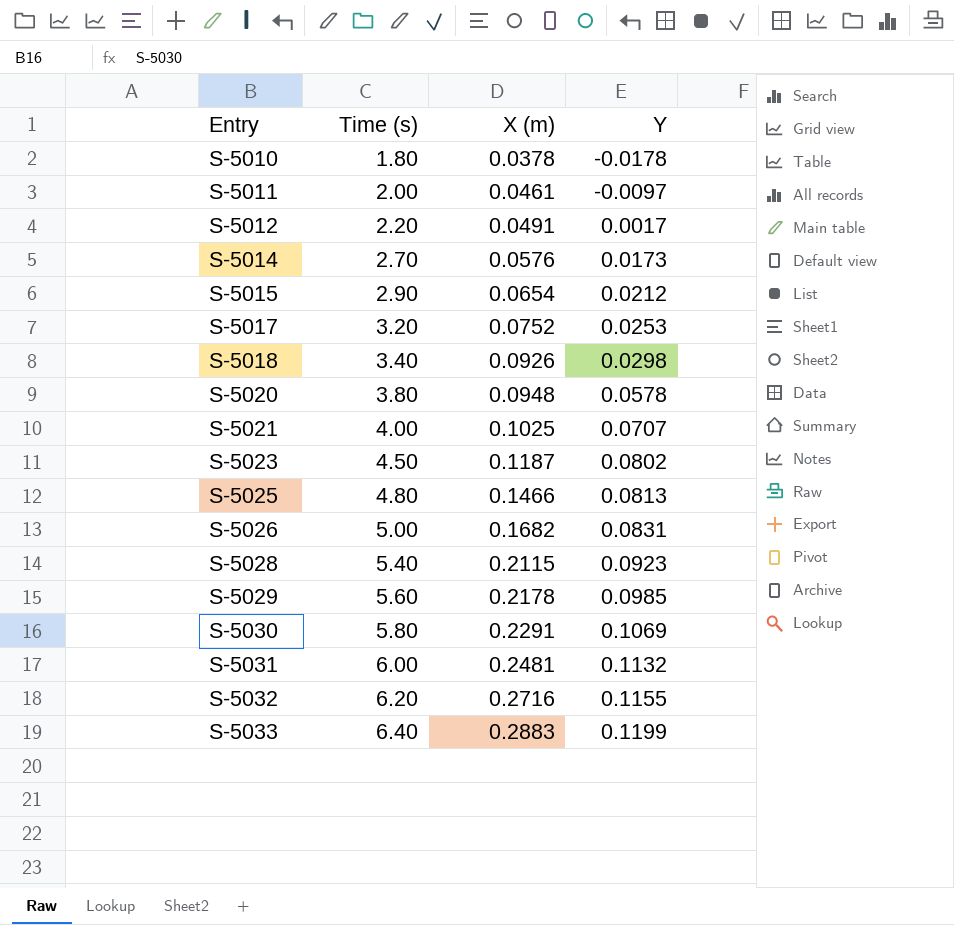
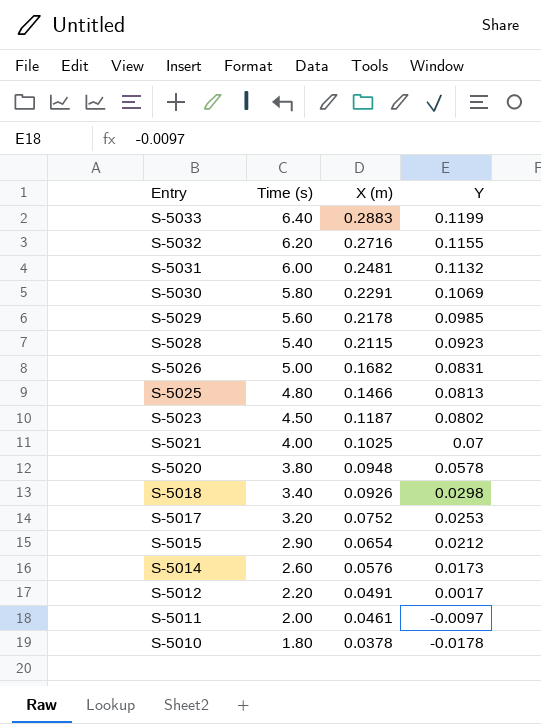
row order: Entry ascending -> Entry descending
S-5021 | Y: 0.0707 -> 0.07
S-5014 | Time (s): 2.70 -> 2.60

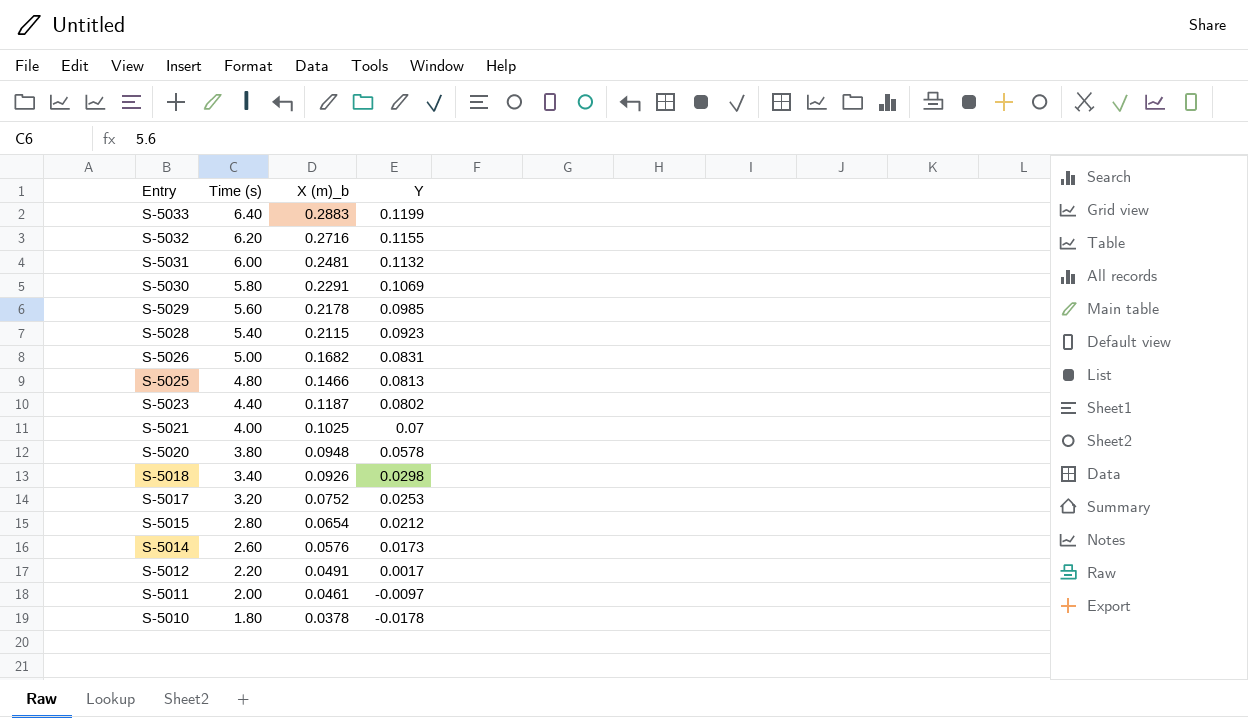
column name: X (m) -> X (m)_b
S-5023 | Time (s): 4.50 -> 4.40
S-5015 | Time (s): 2.90 -> 2.80

